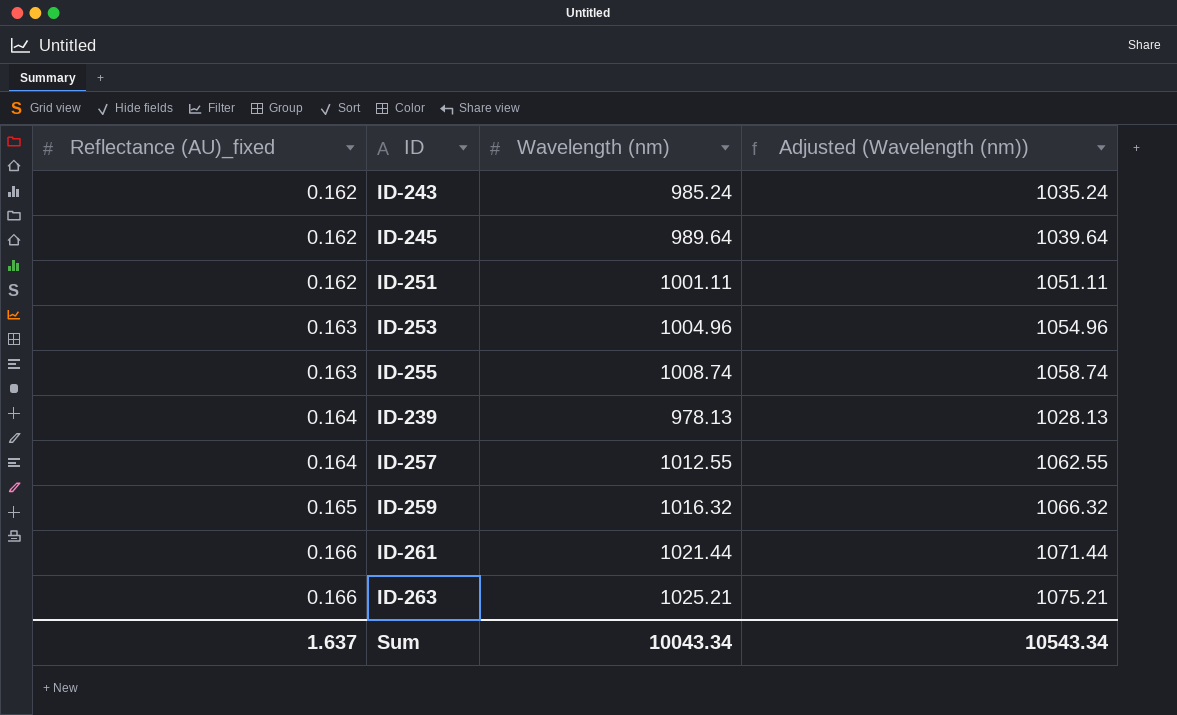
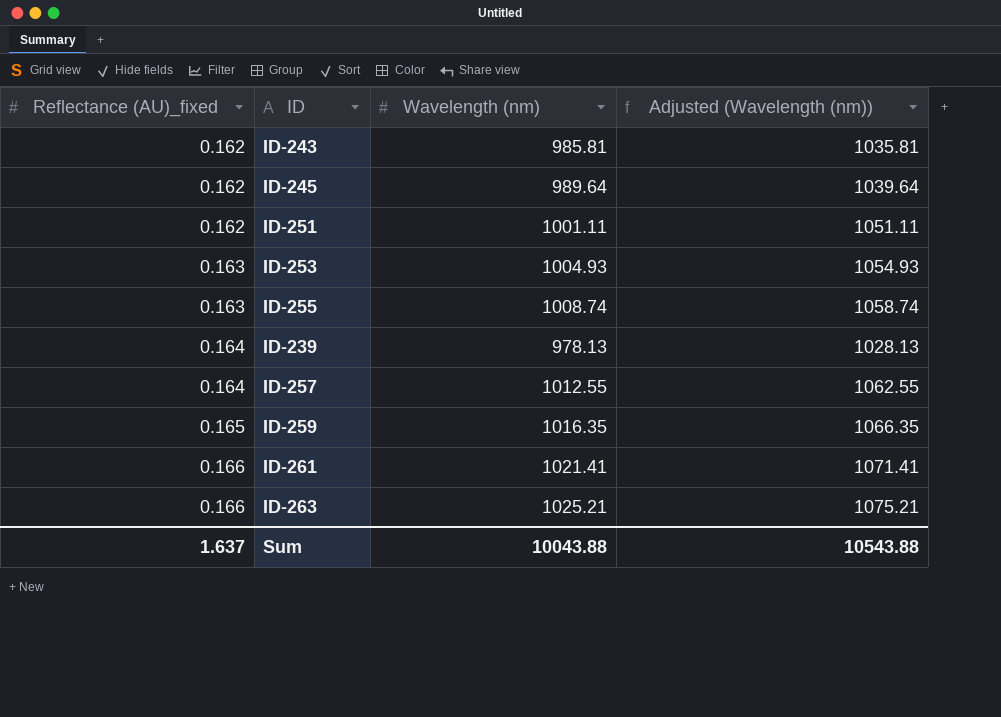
ID-243 | Wavelength (nm): 985.24 -> 985.81
ID-243 | Adjusted (Wavelength (nm)): 1035.24 -> 1035.81
ID-253 | Wavelength (nm): 1004.96 -> 1004.93
ID-253 | Adjusted (Wavelength (nm)): 1054.96 -> 1054.93
ID-259 | Wavelength (nm): 1016.32 -> 1016.35
ID-259 | Adjusted (Wavelength (nm)): 1066.32 -> 1066.35
ID-261 | Wavelength (nm): 1021.44 -> 1021.41
ID-261 | Adjusted (Wavelength (nm)): 1071.44 -> 1071.41
Sum | Wavelength (nm): 10043.34 -> 10043.88
Sum | Adjusted (Wavelength (nm)): 10543.34 -> 10543.88

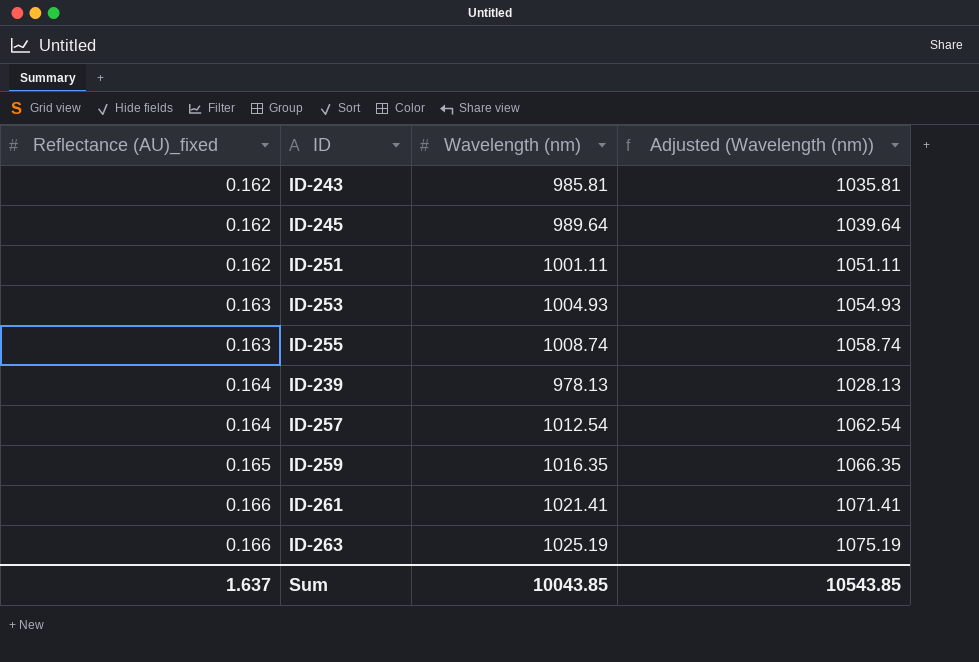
ID-257 | Wavelength (nm): 1012.55 -> 1012.54
ID-257 | Adjusted (Wavelength (nm)): 1062.55 -> 1062.54
ID-263 | Wavelength (nm): 1025.21 -> 1025.19
ID-263 | Adjusted (Wavelength (nm)): 1075.21 -> 1075.19
Sum | Wavelength (nm): 10043.88 -> 10043.85
Sum | Adjusted (Wavelength (nm)): 10543.88 -> 10543.85

